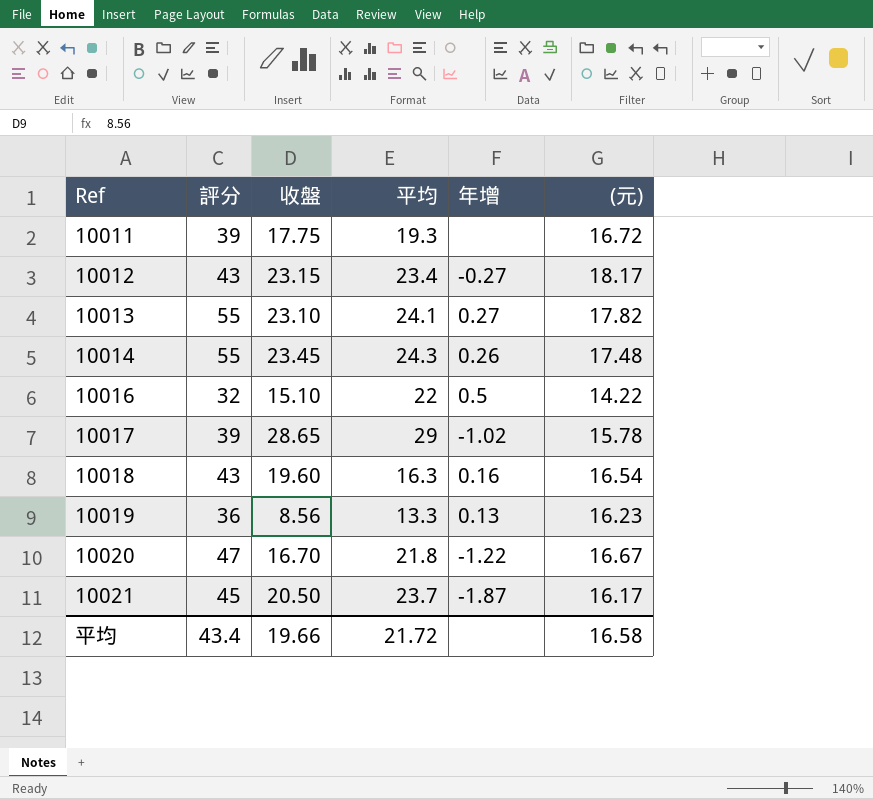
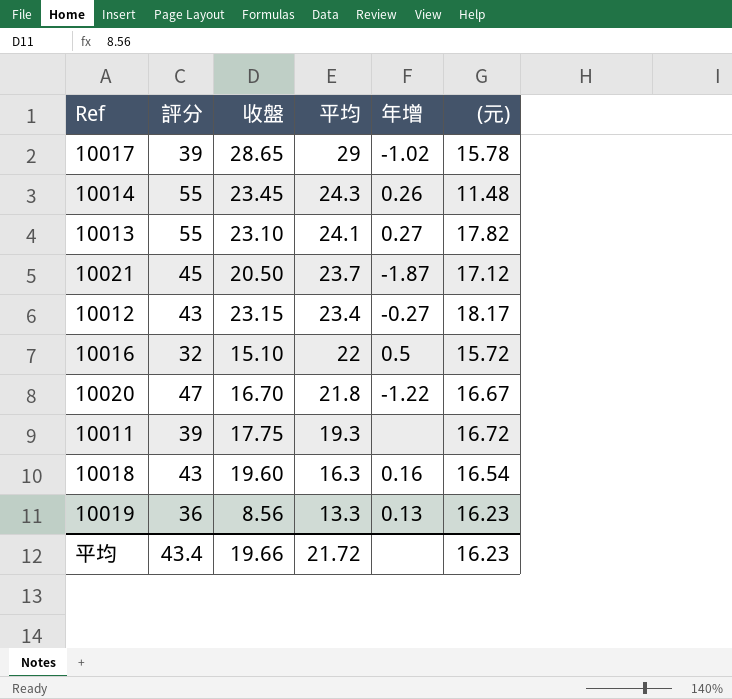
row order: Ref ascending -> 平均 descending
10014 | (元): 17.48 -> 11.48
10021 | (元): 16.17 -> 17.12
10016 | (元): 14.22 -> 15.72
平均 | (元): 16.58 -> 16.23

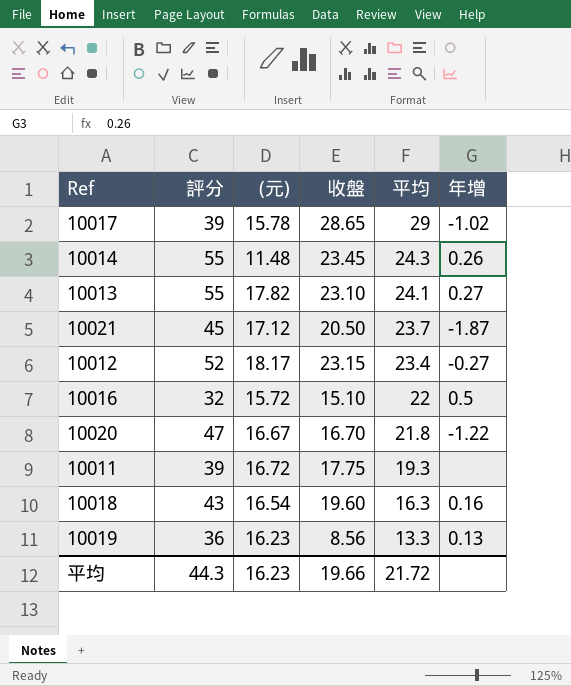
column (元) | position: 6 -> 3
10012 | 評分: 43 -> 52
平均 | 評分: 43.4 -> 44.3

